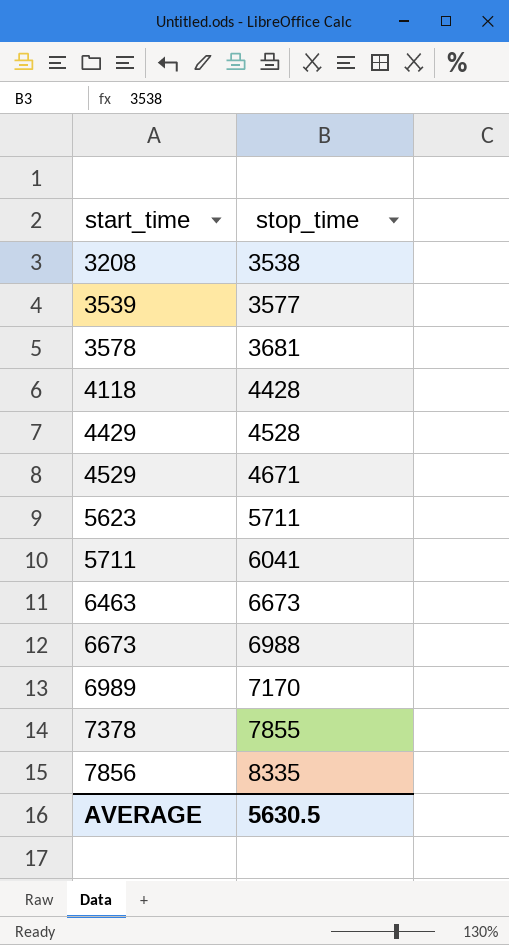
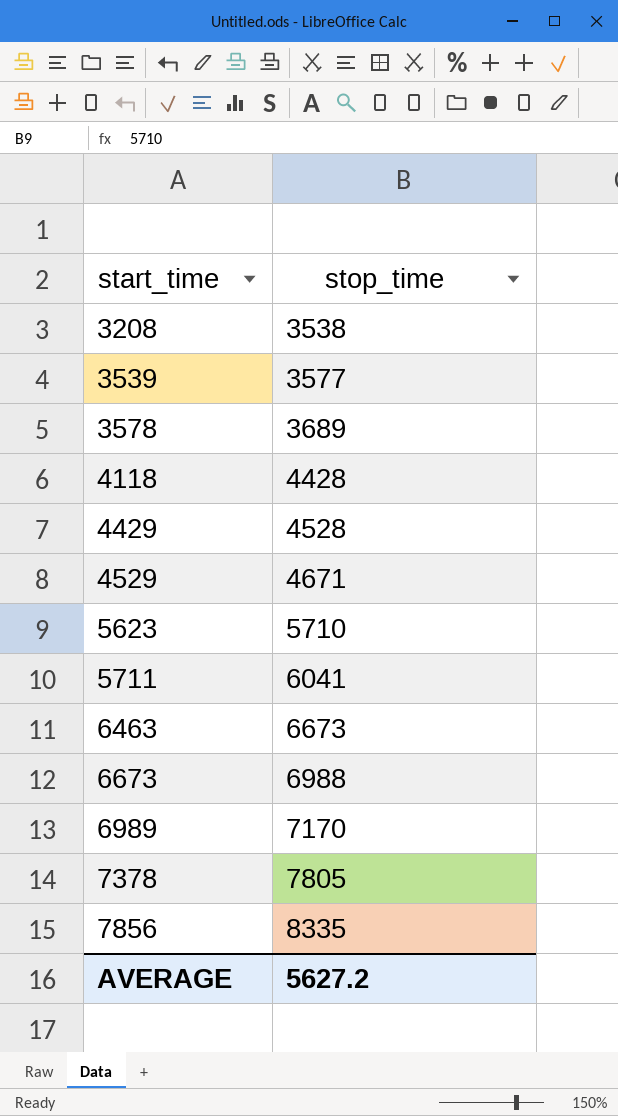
3578 | stop_time: 3681 -> 3689
5623 | stop_time: 5711 -> 5710
7378 | stop_time: 7855 -> 7805
AVERAGE | stop_time: 5630.5 -> 5627.2

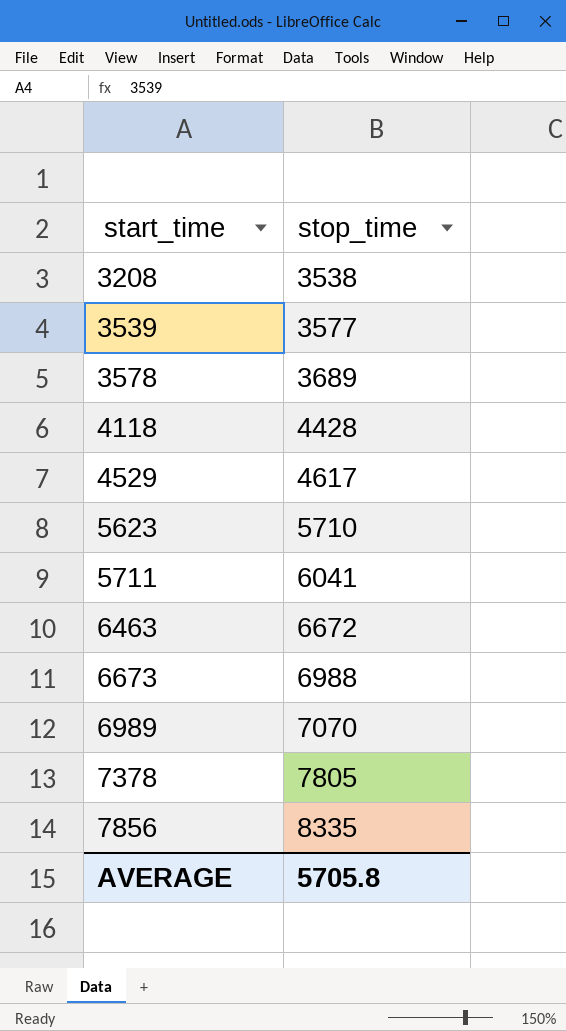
row 4429: 4528 -> none
4529 | stop_time: 4671 -> 4617
6463 | stop_time: 6673 -> 6672
6989 | stop_time: 7170 -> 7070
AVERAGE | stop_time: 5627.2 -> 5705.8

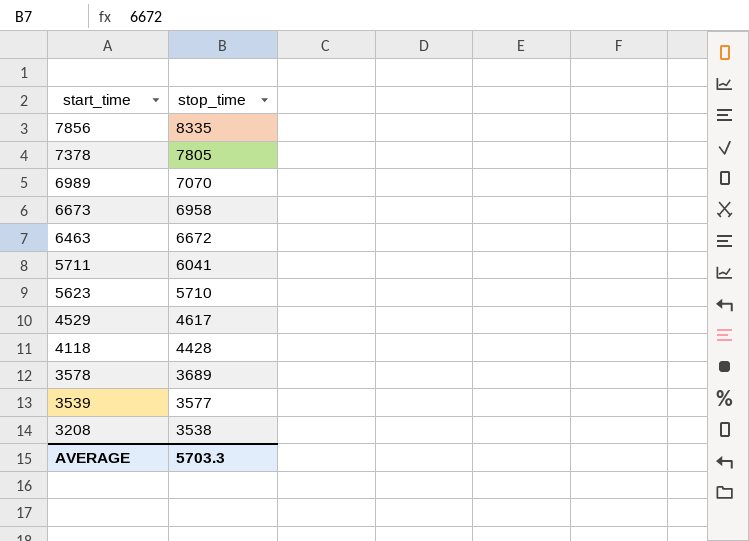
row order: start_time ascending -> start_time descending
6673 | stop_time: 6988 -> 6958
AVERAGE | stop_time: 5705.8 -> 5703.3

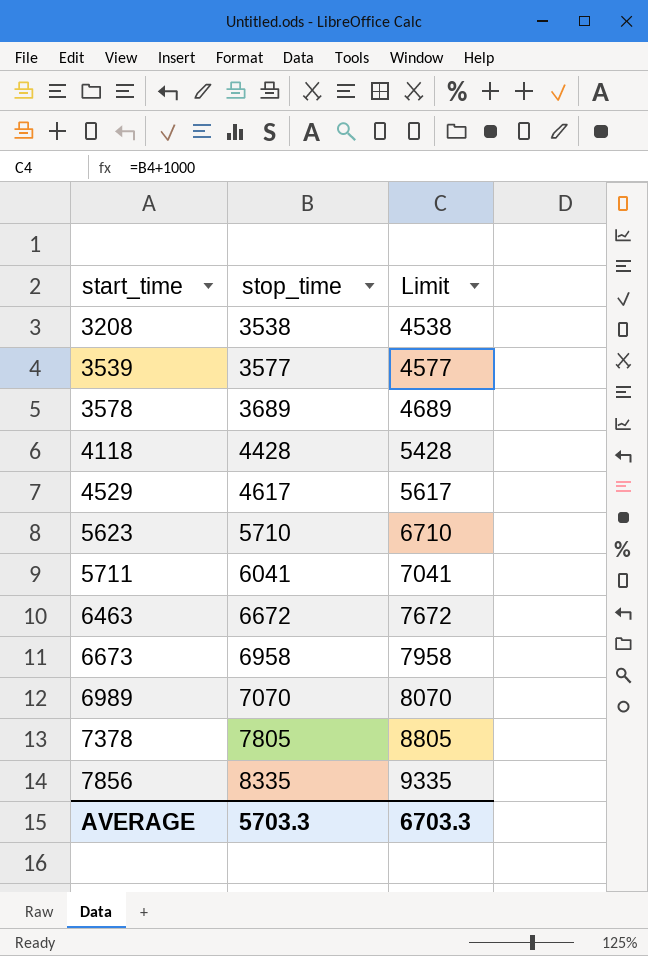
row order: start_time descending -> start_time ascending
column Limit | formula: none -> [stop_time] + 1000

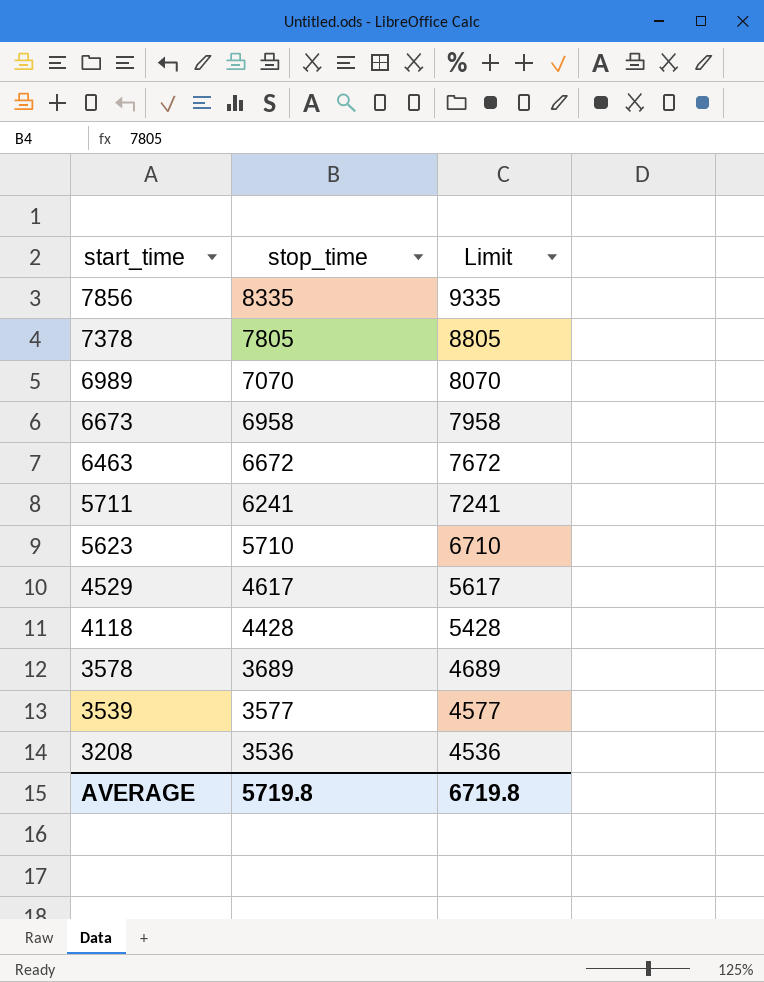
row order: start_time ascending -> start_time descending
5711 | stop_time: 6041 -> 6241
5711 | Limit: 7041 -> 7241
3208 | stop_time: 3538 -> 3536
3208 | Limit: 4538 -> 4536
AVERAGE | stop_time: 5703.3 -> 5719.8
AVERAGE | Limit: 6703.3 -> 6719.8

